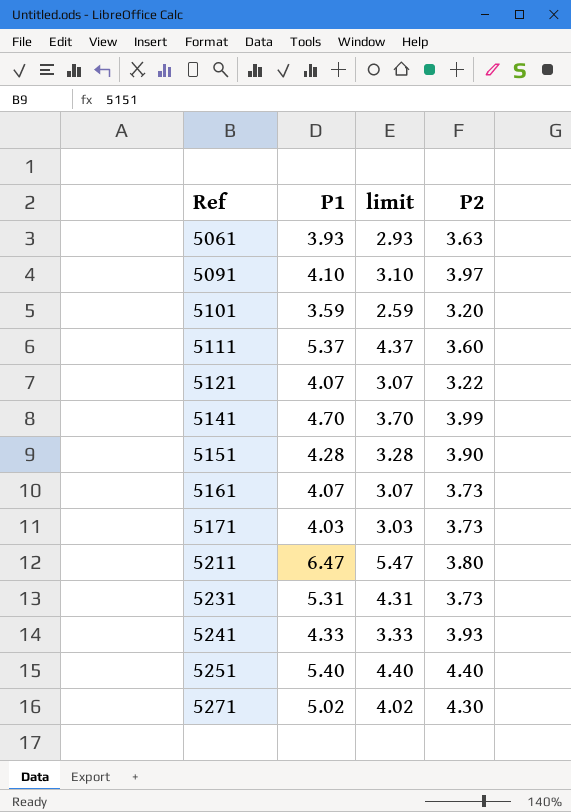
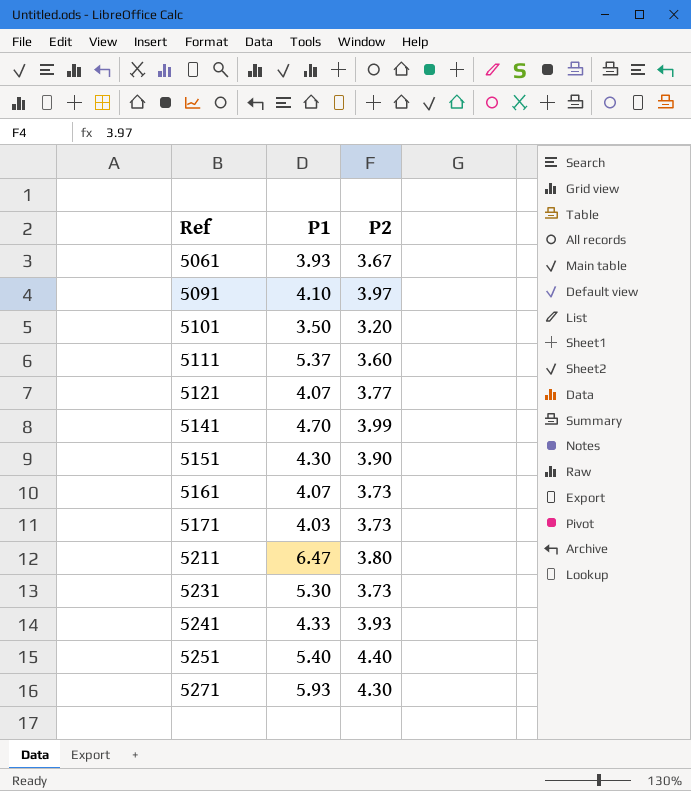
column limit | formula: [P1] - 1 -> none
5061 | P2: 3.63 -> 3.67
5101 | P1: 3.59 -> 3.50
5121 | P2: 3.22 -> 3.77
5151 | P1: 4.28 -> 4.30
5231 | P1: 5.31 -> 5.30
5271 | P1: 5.02 -> 5.93

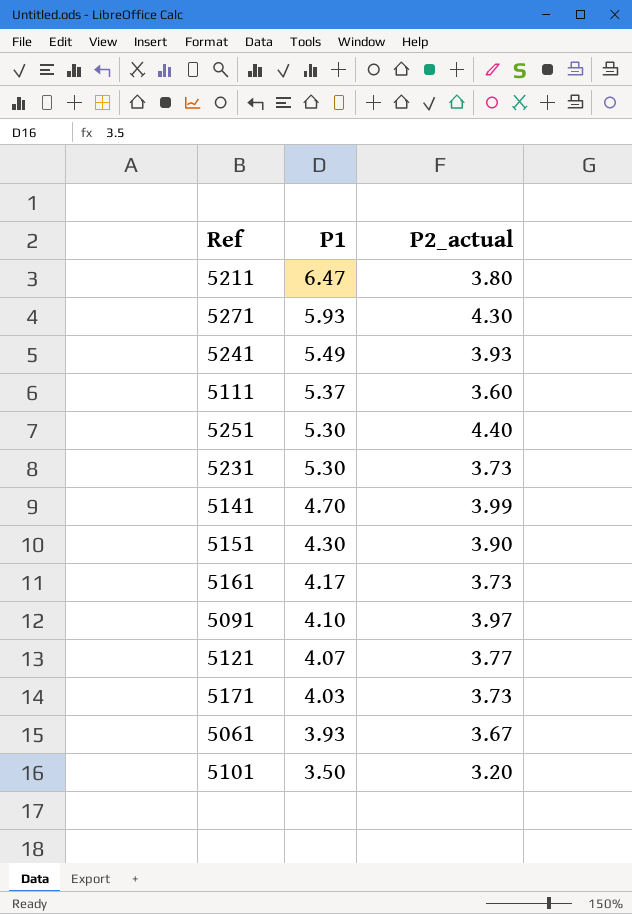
row order: Ref ascending -> P1 descending
column name: P2 -> P2_actual
5241 | P1: 4.33 -> 5.49
5251 | P1: 5.40 -> 5.30
5161 | P1: 4.07 -> 4.17

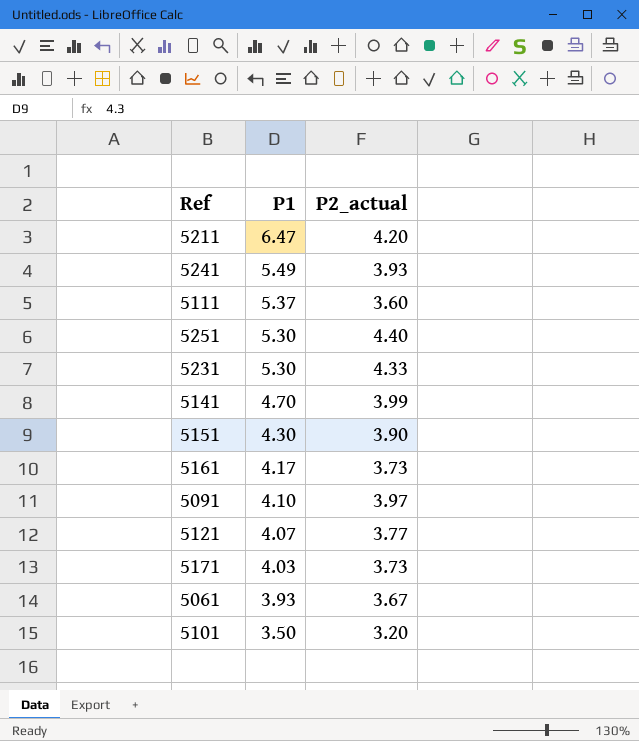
row 5271: 5.93 | 4.30 -> none
5211 | P2_actual: 3.80 -> 4.20
5231 | P2_actual: 3.73 -> 4.33

